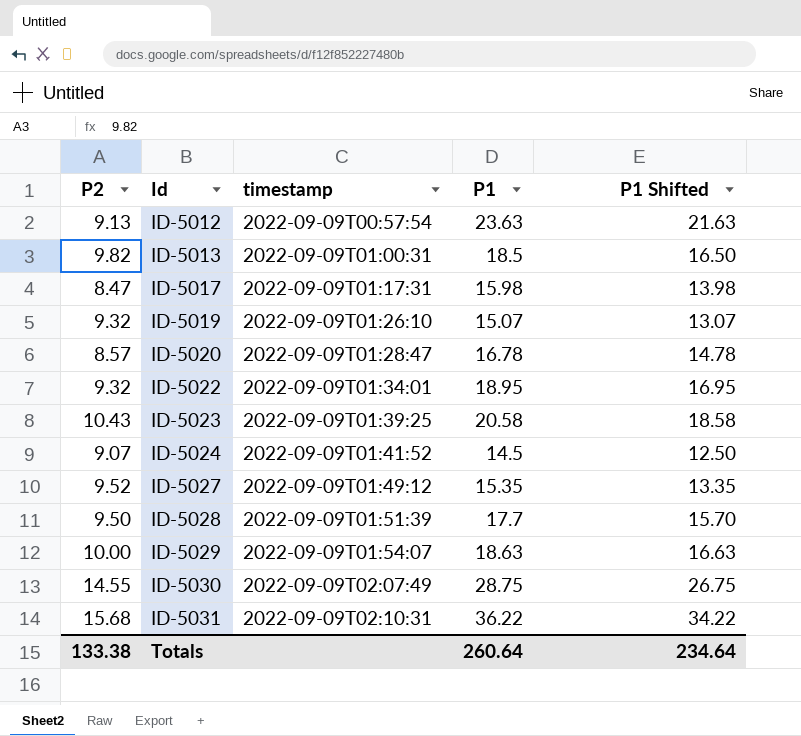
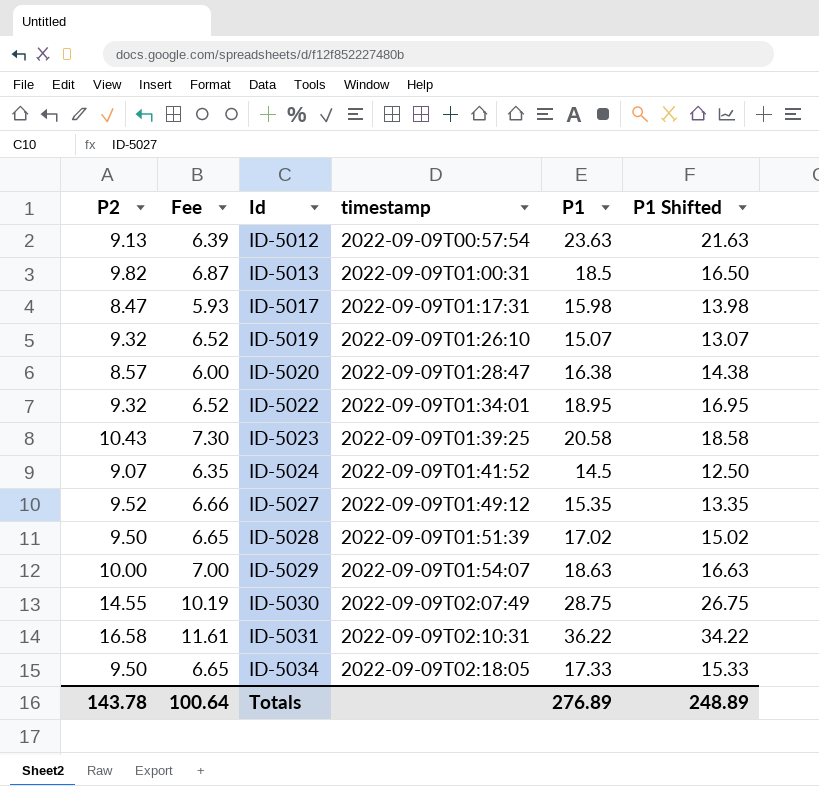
column Fee | formula: none -> [P2] * 0.7
ID-5020 | P1: 16.78 -> 16.38
ID-5020 | P1 Shifted: 14.78 -> 14.38
ID-5028 | P1: 17.7 -> 17.02
ID-5028 | P1 Shifted: 15.70 -> 15.02
ID-5031 | P2: 15.68 -> 16.58
row ID-5034: none -> 9.50 | 6.65 | 2022-09-09T02:18:05 | 17.33 | 15.33
Totals | P2: 133.38 -> 143.78
Totals | P1: 260.64 -> 276.89
Totals | P1 Shifted: 234.64 -> 248.89

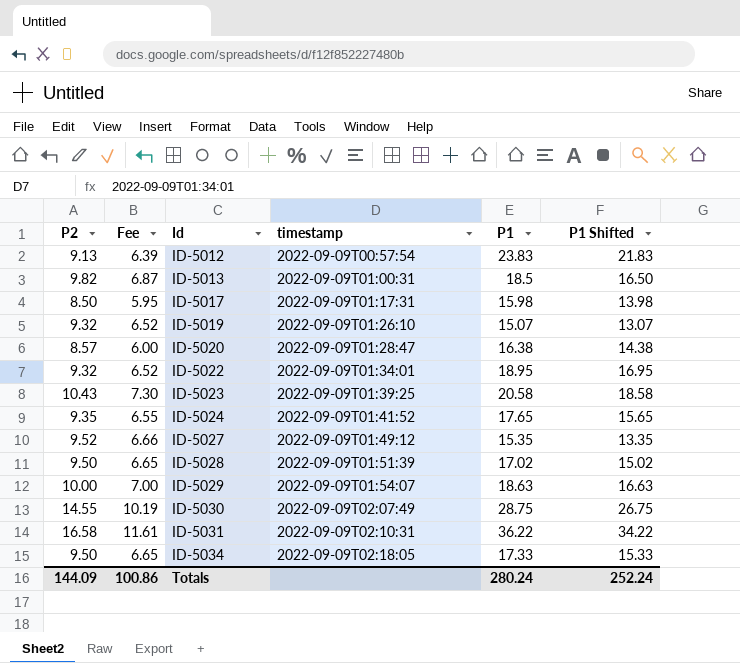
ID-5012 | P1: 23.63 -> 23.83
ID-5012 | P1 Shifted: 21.63 -> 21.83
ID-5017 | P2: 8.47 -> 8.50
ID-5017 | Fee: 5.93 -> 5.95
ID-5024 | P2: 9.07 -> 9.35
ID-5024 | Fee: 6.35 -> 6.55
ID-5024 | P1: 14.5 -> 17.65
ID-5024 | P1 Shifted: 12.50 -> 15.65
Totals | P2: 143.78 -> 144.09
Totals | Fee: 100.64 -> 100.86
Totals | P1: 276.89 -> 280.24
Totals | P1 Shifted: 248.89 -> 252.24

